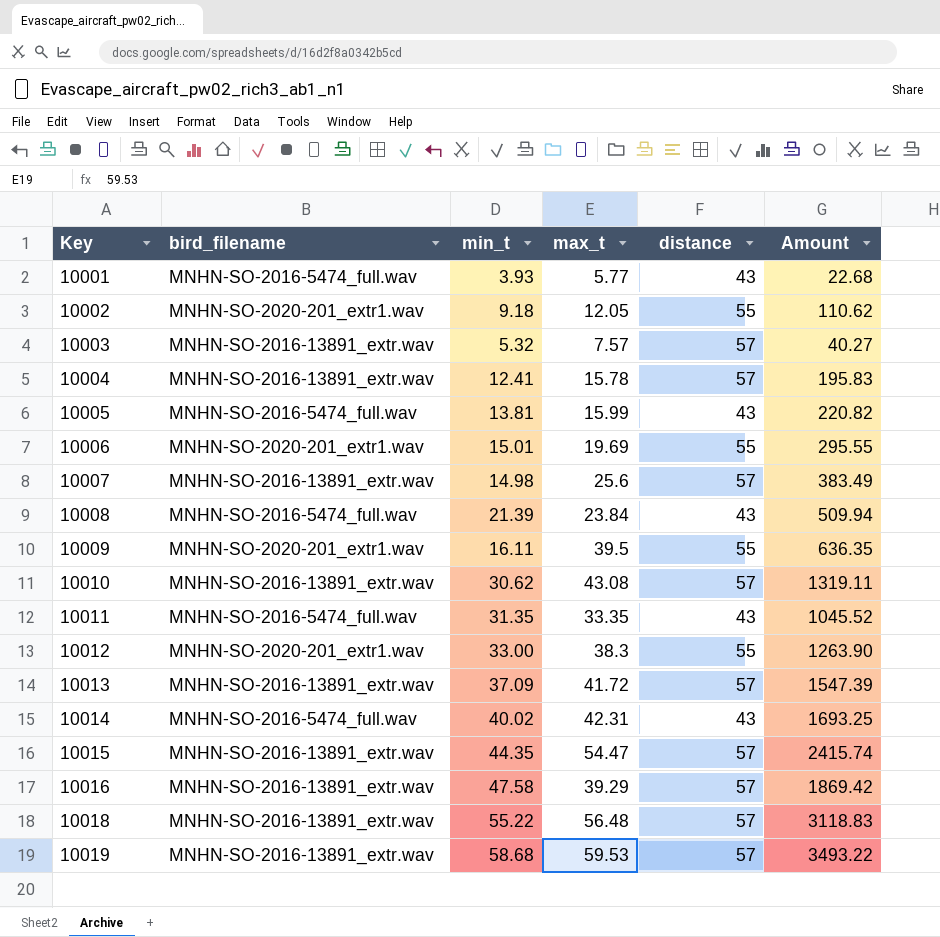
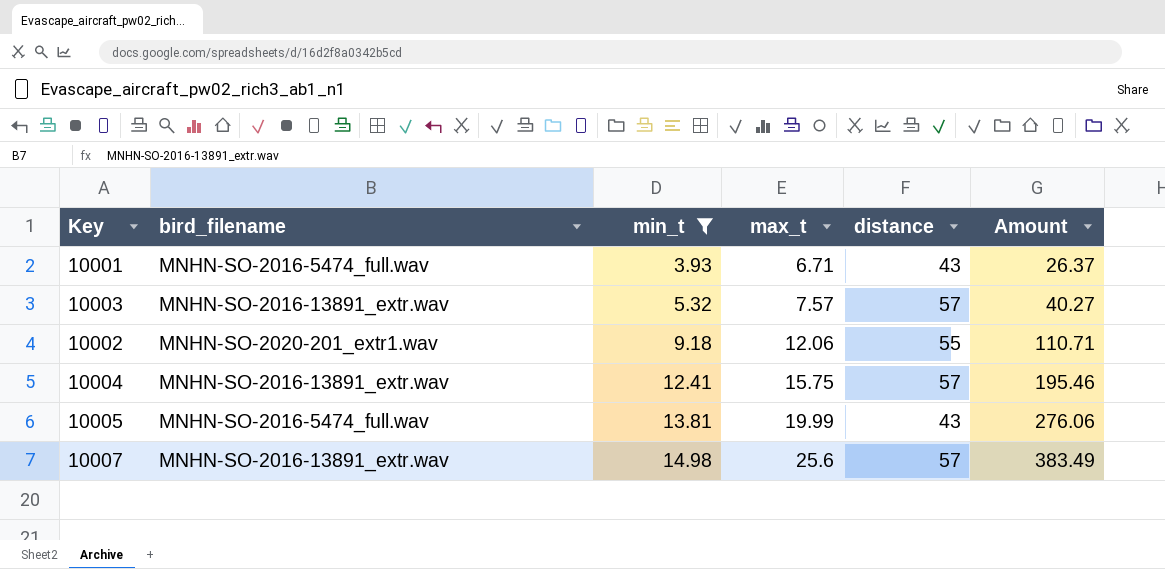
filter: none -> min_t <= 14.98
row order: Key ascending -> min_t ascending
10001 | max_t: 5.77 -> 6.71
10001 | Amount: 22.68 -> 26.37
10002 | max_t: 12.05 -> 12.06
10002 | Amount: 110.62 -> 110.71
10004 | max_t: 15.78 -> 15.75
10004 | Amount: 195.83 -> 195.46
10005 | max_t: 15.99 -> 19.99
10005 | Amount: 220.82 -> 276.06

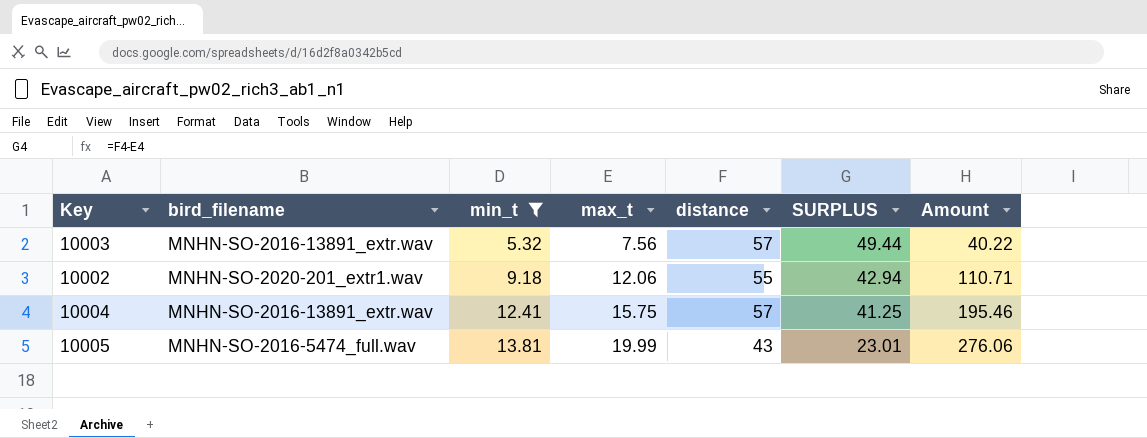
column SURPLUS | formula: none -> [distance] - [max_t]
row 10001: MNHN-SO-2016-5474_full.wav | 3.93 | 6.71 | 43 | 26.37 -> none
row 10007: MNHN-SO-2016-13891_extr.wav | 14.98 | 25.6 | 57 | 383.49 -> none
10003 | max_t: 7.57 -> 7.56
10003 | Amount: 40.27 -> 40.22

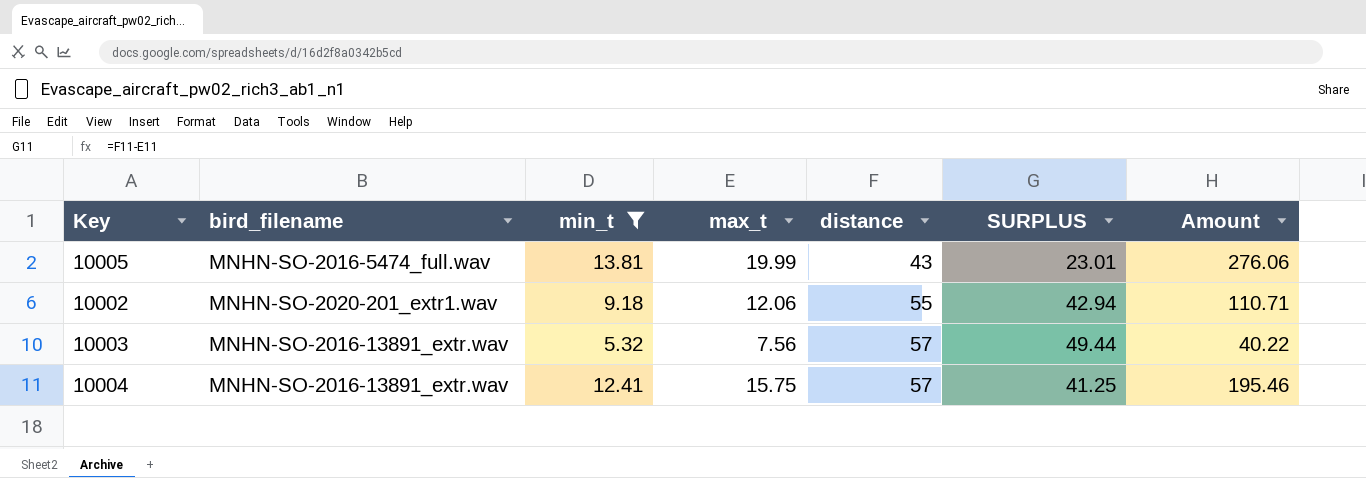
row order: min_t ascending -> distance ascending

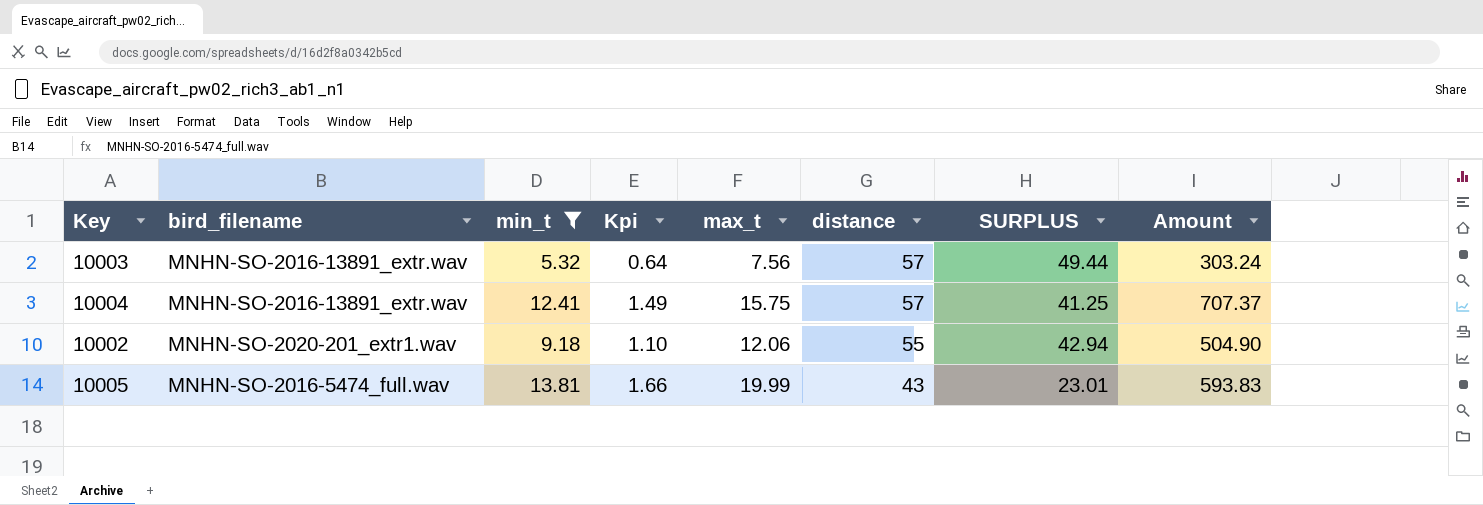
row order: distance ascending -> distance descending
column Kpi | formula: none -> [min_t] * 0.12
column Amount | formula: [min_t] * [max_t] -> [min_t] * [distance]

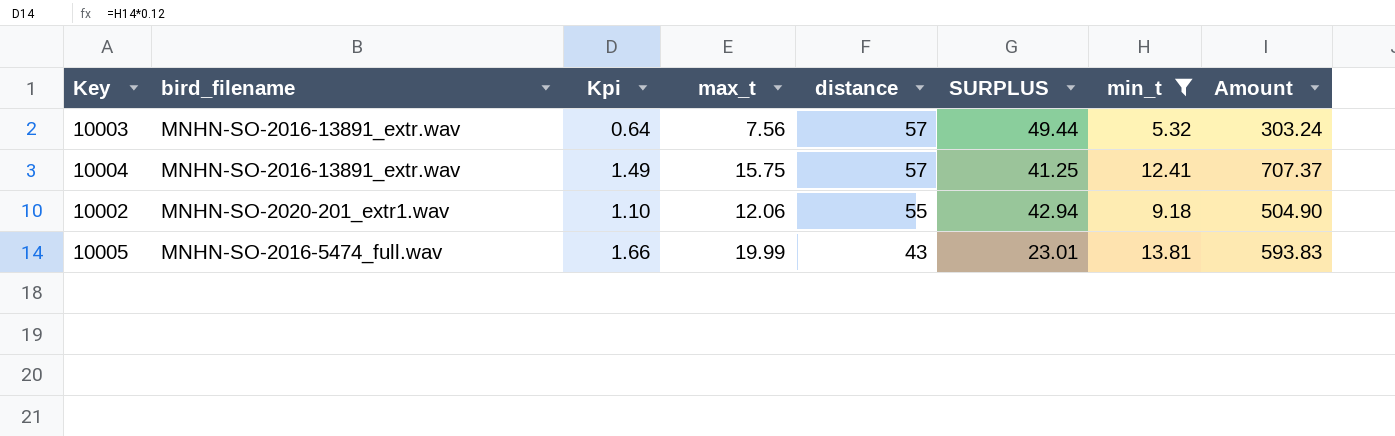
column min_t | position: 3 -> 7

